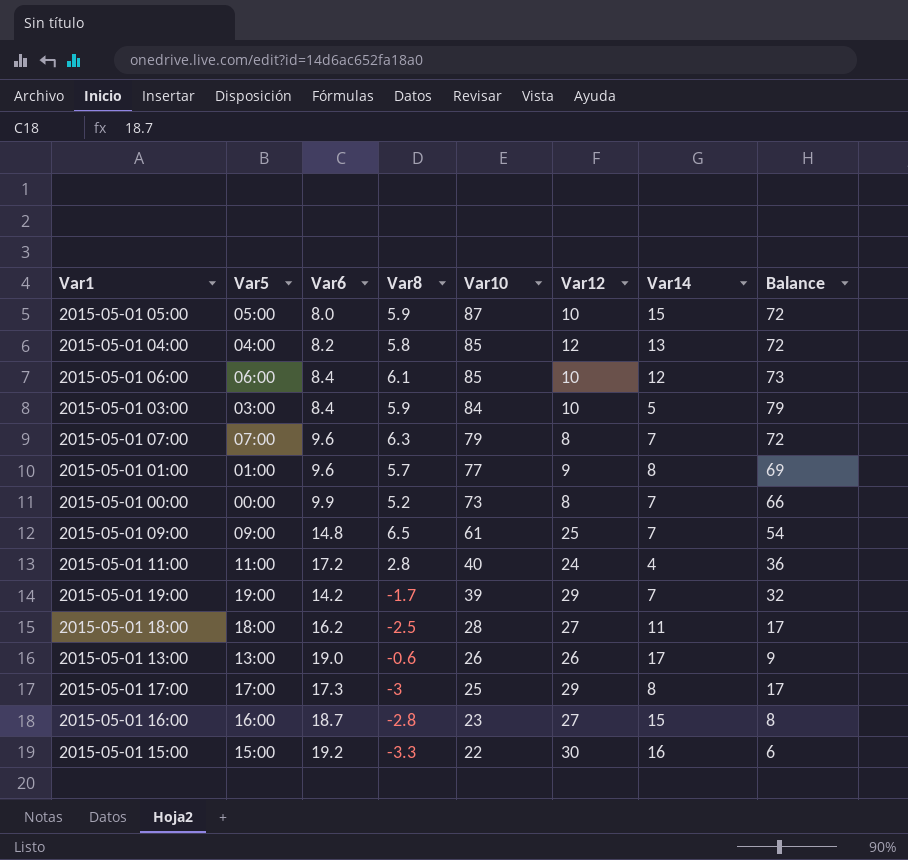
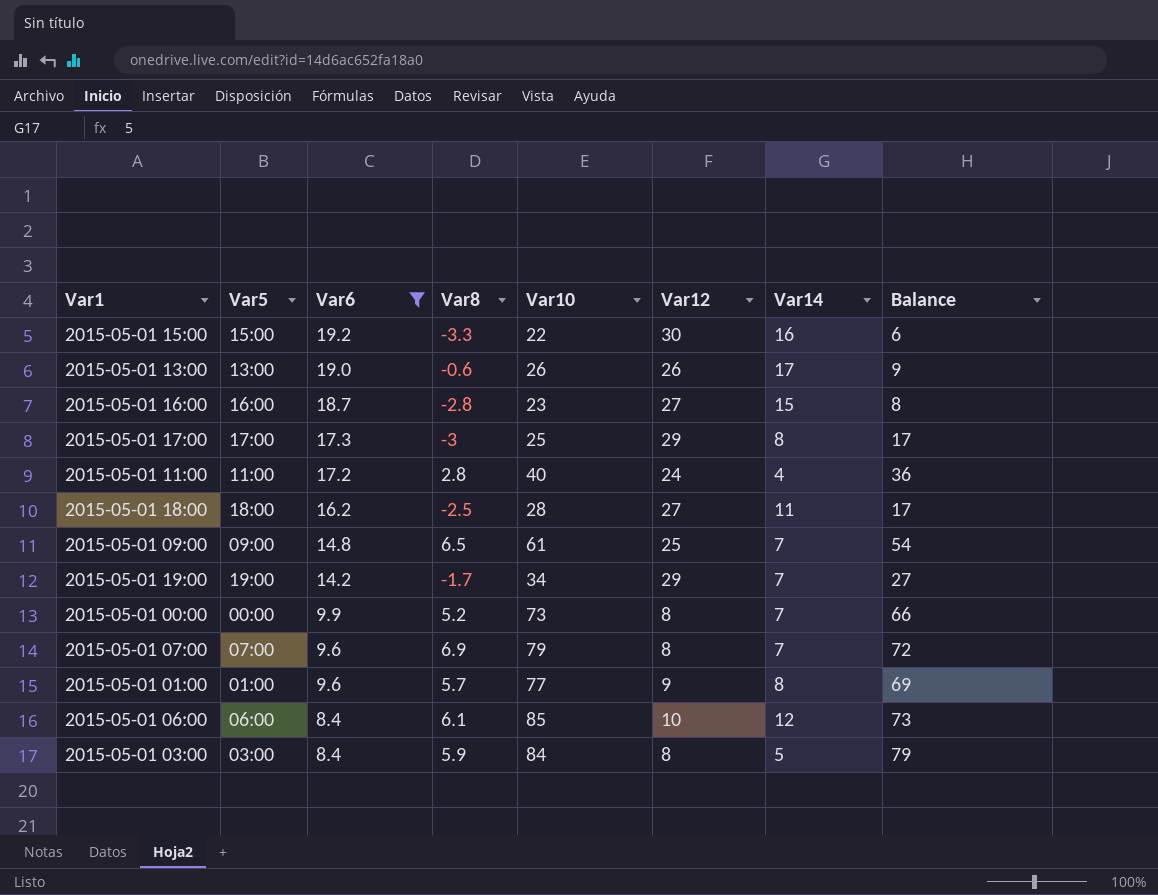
filter: none -> Var6 >= 8.4
row order: Var10 descending -> Var6 descending
2015-05-01 19:00 | Var10: 39 -> 34
2015-05-01 19:00 | Balance: 32 -> 27
2015-05-01 07:00 | Var8: 6.3 -> 6.9
2015-05-01 03:00 | Var12: 10 -> 8

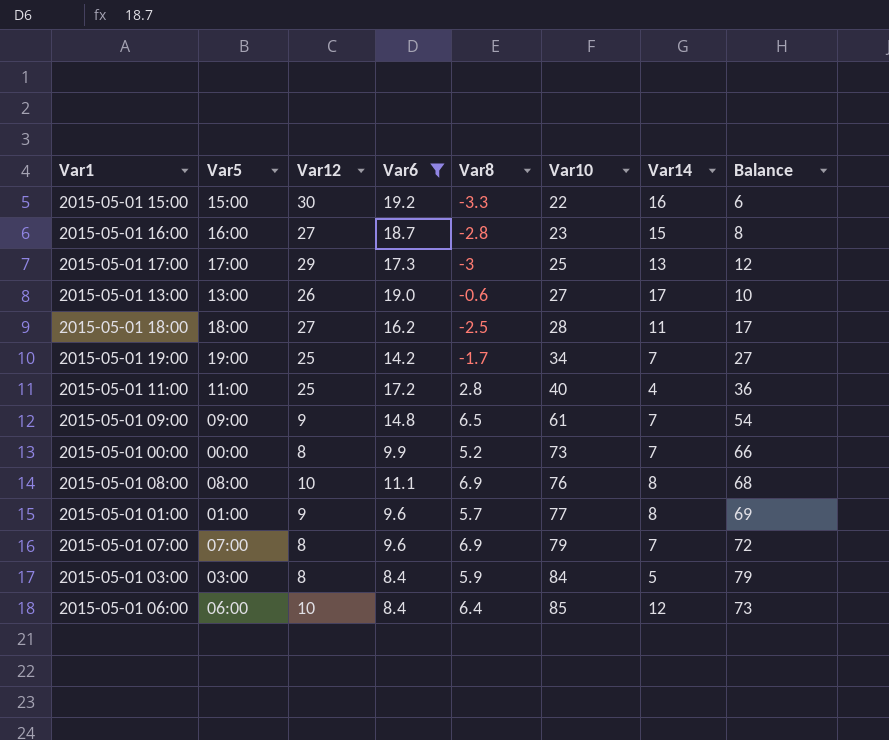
row order: Var6 descending -> Var10 ascending
column Var12 | position: 6 -> 3
2015-05-01 17:00 | Var14: 8 -> 13
2015-05-01 17:00 | Balance: 17 -> 12
2015-05-01 13:00 | Var10: 26 -> 27
2015-05-01 13:00 | Balance: 9 -> 10
2015-05-01 19:00 | Var12: 29 -> 25
2015-05-01 11:00 | Var12: 24 -> 25
2015-05-01 09:00 | Var12: 25 -> 9
row 2015-05-01 08:00: none -> 08:00 | 10 | 11.1 | 6.9 | 76 | 8 | 68
2015-05-01 06:00 | Var8: 6.1 -> 6.4

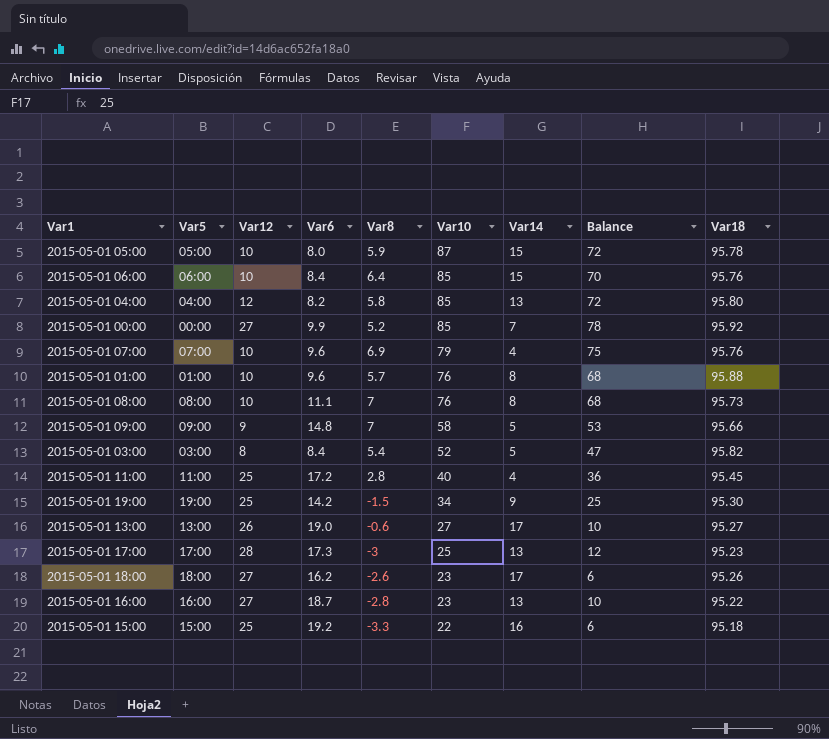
filter: Var6 >= 8.4 -> none
row order: Var10 ascending -> Var10 descending
column Var18 | position: none -> 9
2015-05-01 06:00 | Var14: 12 -> 15
2015-05-01 06:00 | Balance: 73 -> 70
2015-05-01 00:00 | Var12: 8 -> 27
2015-05-01 00:00 | Var10: 73 -> 85
2015-05-01 00:00 | Balance: 66 -> 78
2015-05-01 07:00 | Var12: 8 -> 10
2015-05-01 07:00 | Var14: 7 -> 4
2015-05-01 07:00 | Balance: 72 -> 75
2015-05-01 01:00 | Var12: 9 -> 10
2015-05-01 01:00 | Var10: 77 -> 76
2015-05-01 01:00 | Balance: 69 -> 68
2015-05-01 08:00 | Var8: 6.9 -> 7
2015-05-01 09:00 | Var8: 6.5 -> 7
2015-05-01 09:00 | Var10: 61 -> 58
2015-05-01 09:00 | Var14: 7 -> 5
2015-05-01 09:00 | Balance: 54 -> 53
2015-05-01 03:00 | Var8: 5.9 -> 5.4
2015-05-01 03:00 | Var10: 84 -> 52
2015-05-01 03:00 | Balance: 79 -> 47
2015-05-01 19:00 | Var8: -1.7 -> -1.5
2015-05-01 19:00 | Var14: 7 -> 9
2015-05-01 19:00 | Balance: 27 -> 25
2015-05-01 17:00 | Var12: 29 -> 28
2015-05-01 18:00 | Var8: -2.5 -> -2.6
2015-05-01 18:00 | Var10: 28 -> 23
2015-05-01 18:00 | Var14: 11 -> 17
2015-05-01 18:00 | Balance: 17 -> 6
2015-05-01 16:00 | Var14: 15 -> 13
2015-05-01 16:00 | Balance: 8 -> 10
2015-05-01 15:00 | Var12: 30 -> 25

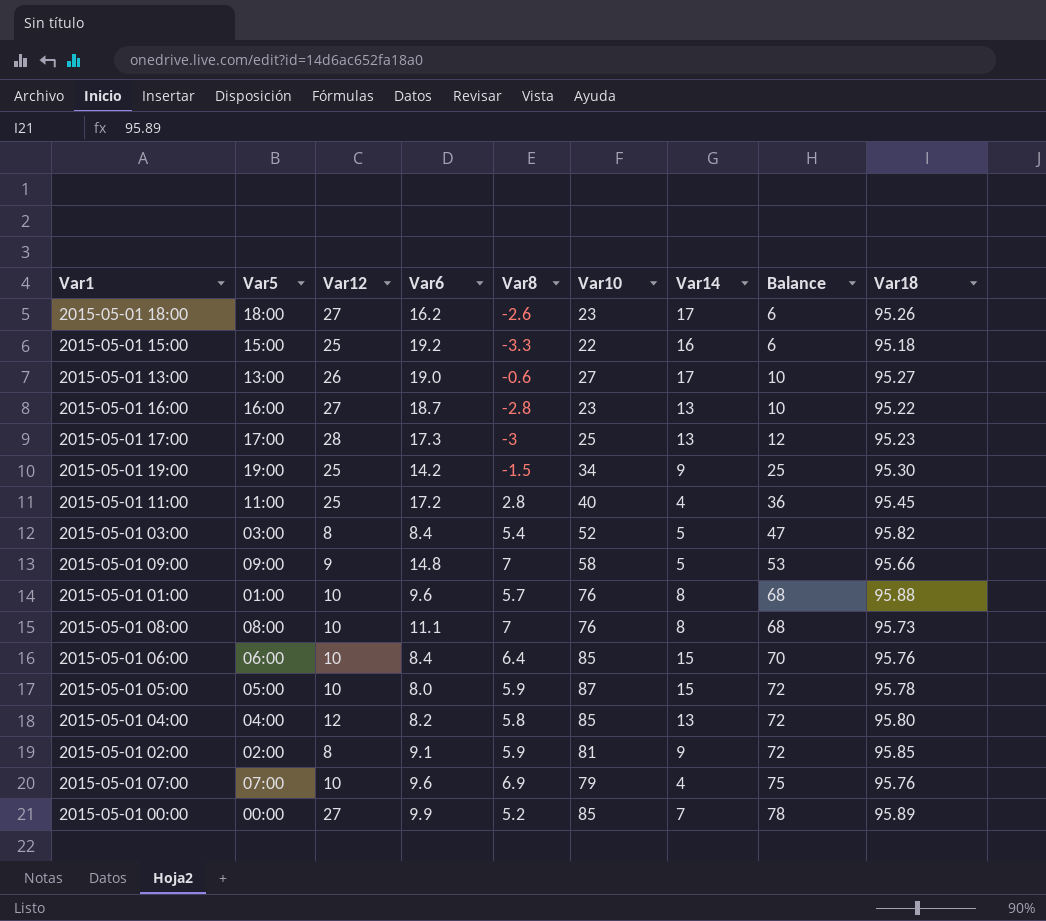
row order: Var10 descending -> Balance ascending
row 2015-05-01 02:00: none -> 02:00 | 8 | 9.1 | 5.9 | 81 | 9 | 72 | 95.85
2015-05-01 00:00 | Var18: 95.92 -> 95.89

